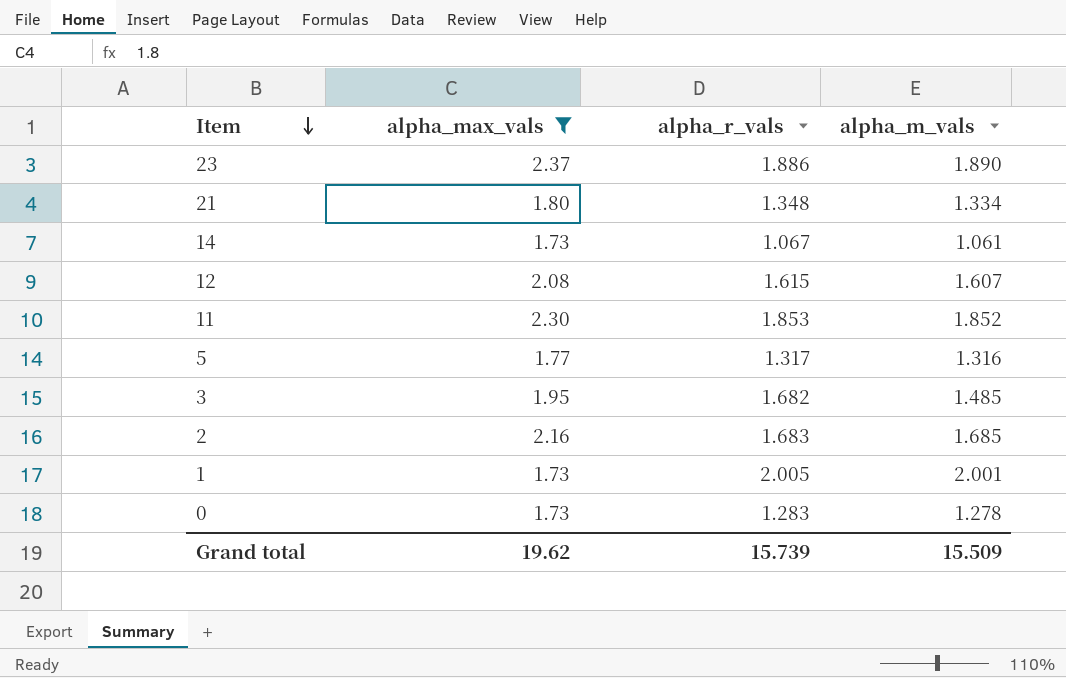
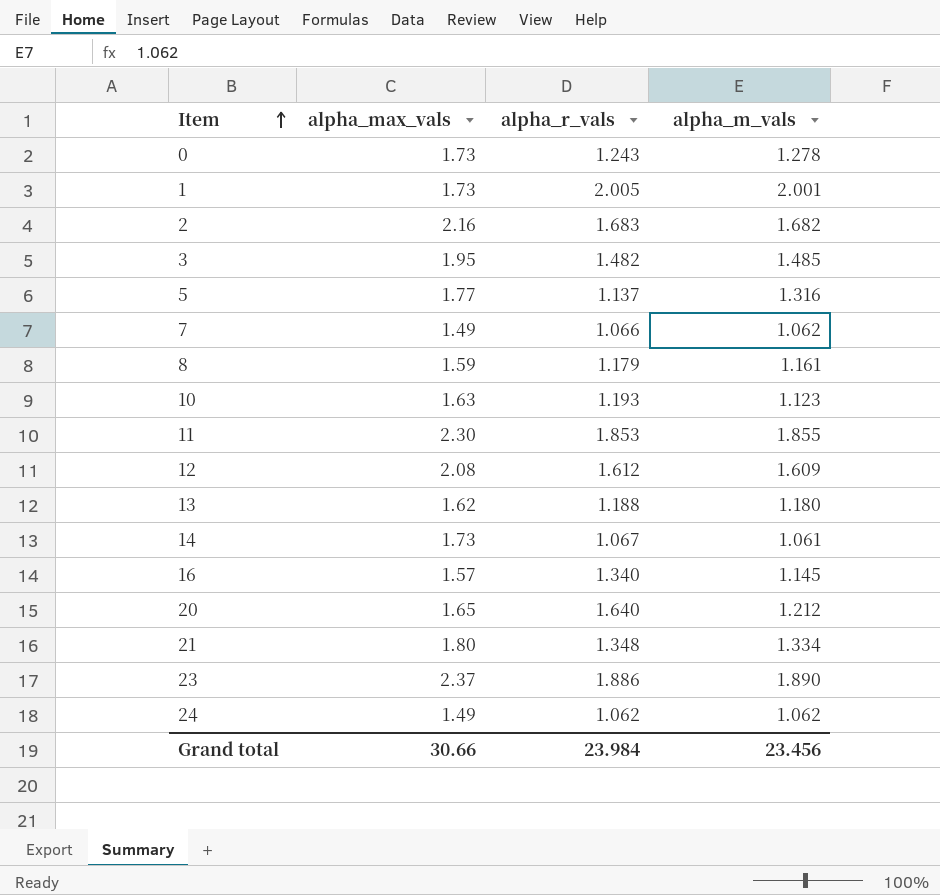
filter: alpha_max_vals >= 1.73 -> none
row order: Item descending -> Item ascending
0 | alpha_r_vals: 1.283 -> 1.243
2 | alpha_m_vals: 1.685 -> 1.682
3 | alpha_r_vals: 1.682 -> 1.482
5 | alpha_r_vals: 1.317 -> 1.137
11 | alpha_m_vals: 1.852 -> 1.855
12 | alpha_r_vals: 1.615 -> 1.612
12 | alpha_m_vals: 1.607 -> 1.609
Grand total | alpha_max_vals: 19.62 -> 30.66
Grand total | alpha_r_vals: 15.739 -> 23.984
Grand total | alpha_m_vals: 15.509 -> 23.456

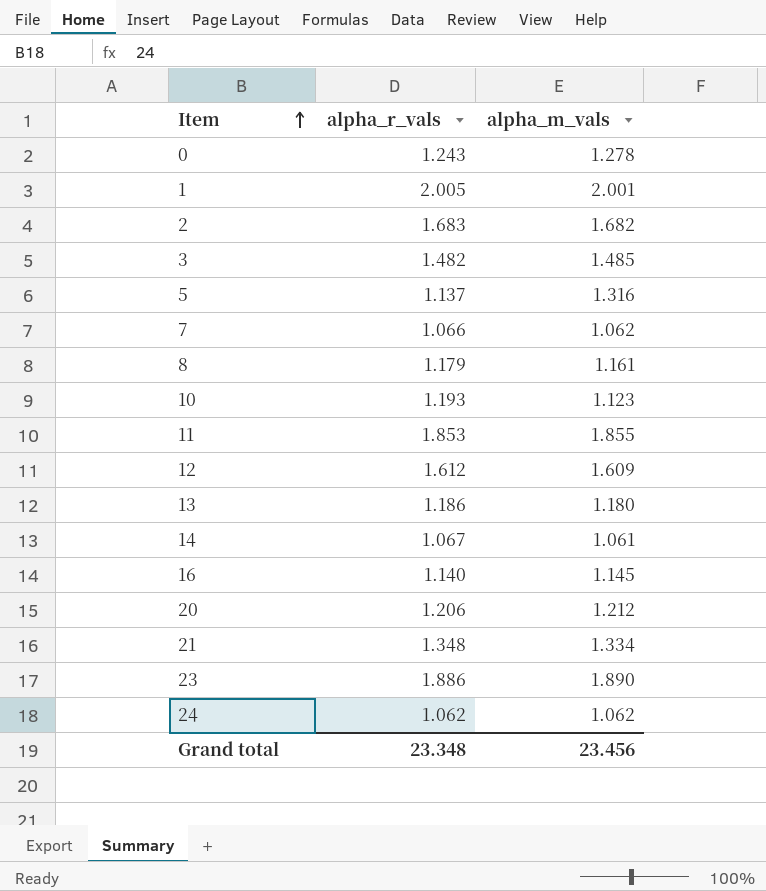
column alpha_max_vals | position: 2 -> none
13 | alpha_r_vals: 1.188 -> 1.186
16 | alpha_r_vals: 1.340 -> 1.140
20 | alpha_r_vals: 1.640 -> 1.206
Grand total | alpha_r_vals: 23.984 -> 23.348

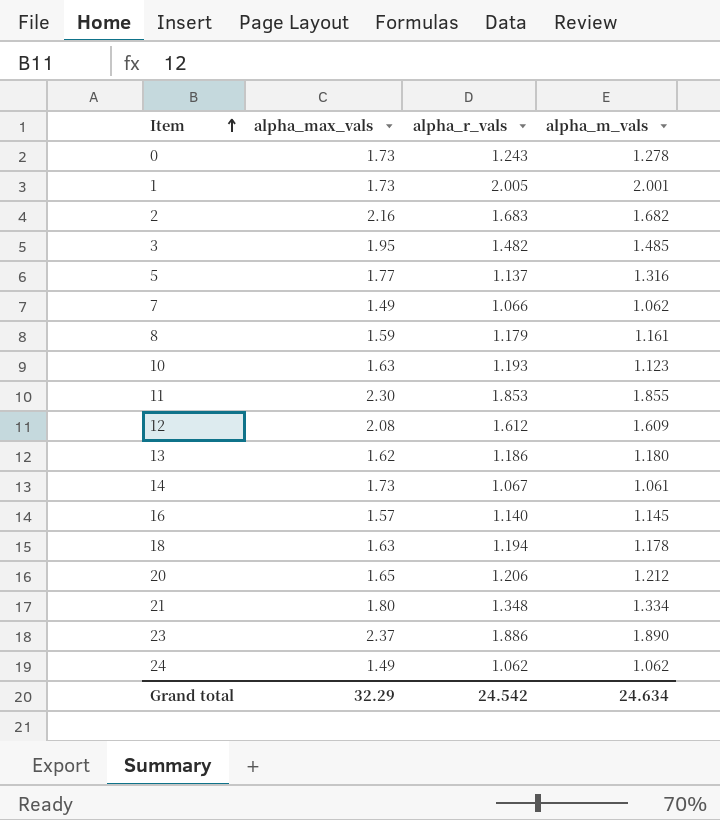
column alpha_max_vals | position: none -> 2
row 18: none -> 1.63 | 1.194 | 1.178
Grand total | alpha_r_vals: 23.348 -> 24.542
Grand total | alpha_m_vals: 23.456 -> 24.634

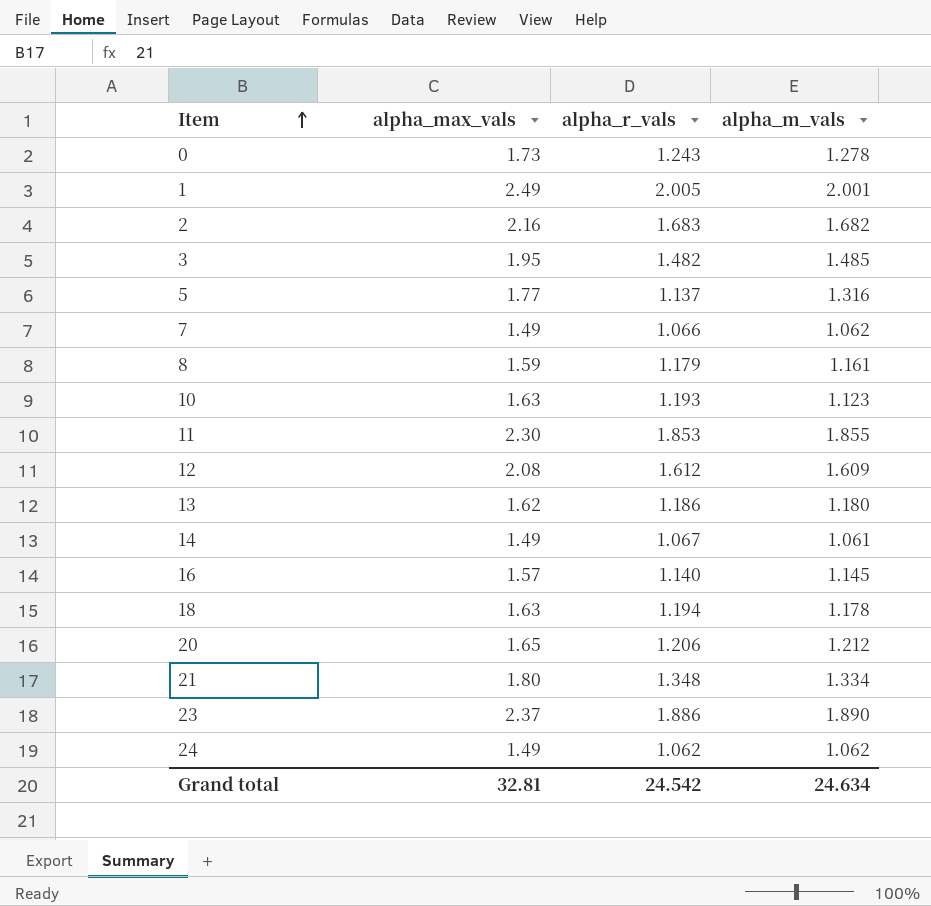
1 | alpha_max_vals: 1.73 -> 2.49
14 | alpha_max_vals: 1.73 -> 1.49
Grand total | alpha_max_vals: 32.29 -> 32.81

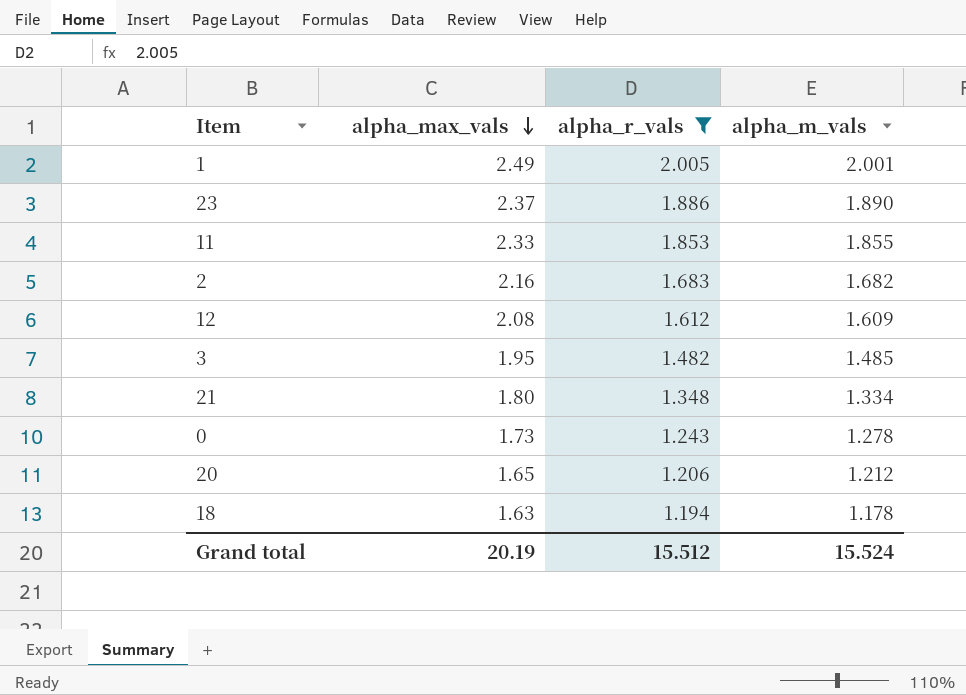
filter: none -> alpha_r_vals >= 1.194
row order: Item ascending -> alpha_max_vals descending
11 | alpha_max_vals: 2.30 -> 2.33
Grand total | alpha_max_vals: 32.81 -> 20.19
Grand total | alpha_r_vals: 24.542 -> 15.512
Grand total | alpha_m_vals: 24.634 -> 15.524

